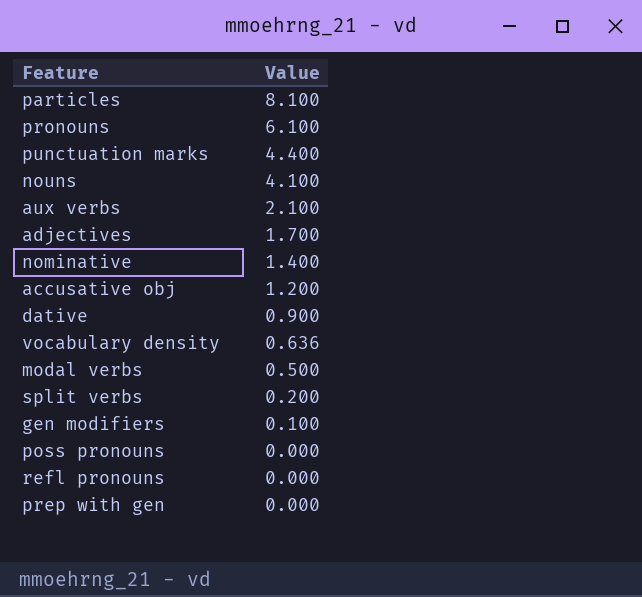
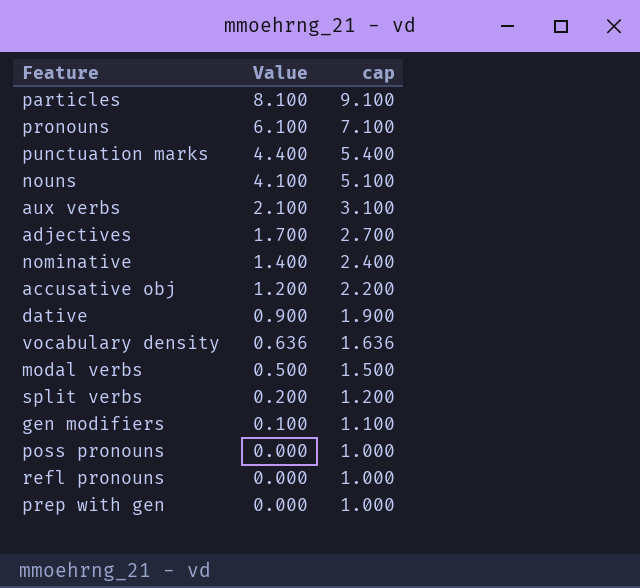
column cap | formula: none -> [Value] + 1

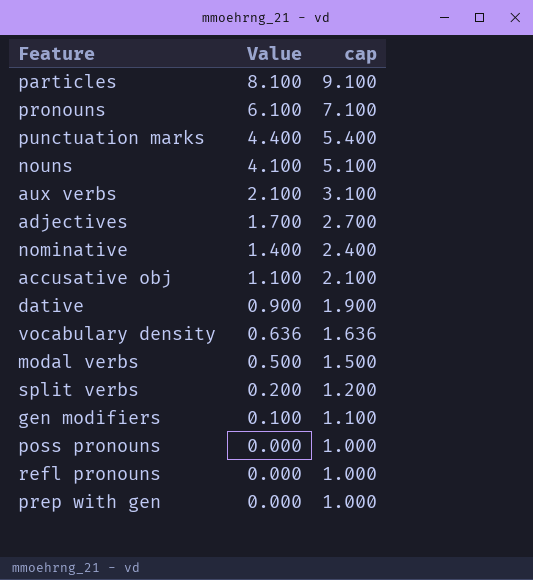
accusative obj | Value: 1.200 -> 1.100
accusative obj | cap: 2.200 -> 2.100

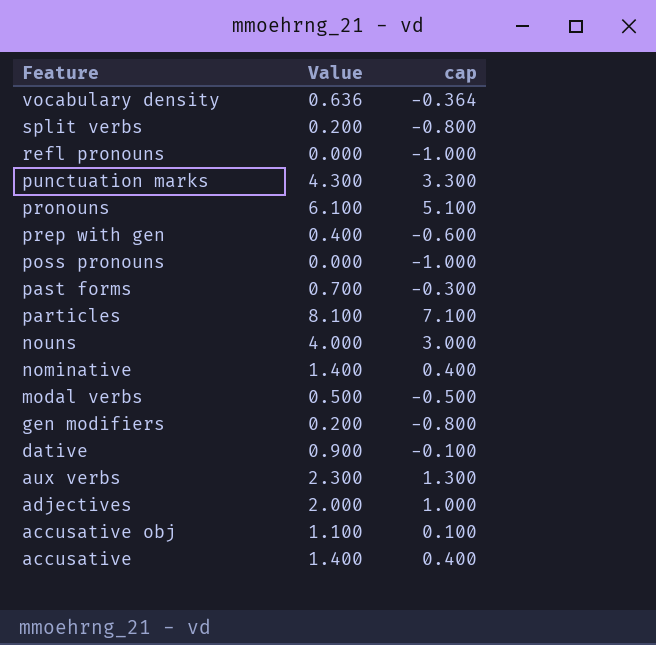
row order: Value descending -> Feature descending
column cap | formula: [Value] + 1 -> [Value] - 1
punctuation marks | Value: 4.400 -> 4.300
prep with gen | Value: 0.000 -> 0.400
row past forms: none -> 0.700 | -0.300
nouns | Value: 4.100 -> 4.000
gen modifiers | Value: 0.100 -> 0.200
aux verbs | Value: 2.100 -> 2.300
adjectives | Value: 1.700 -> 2.000
row accusative: none -> 1.400 | 0.400

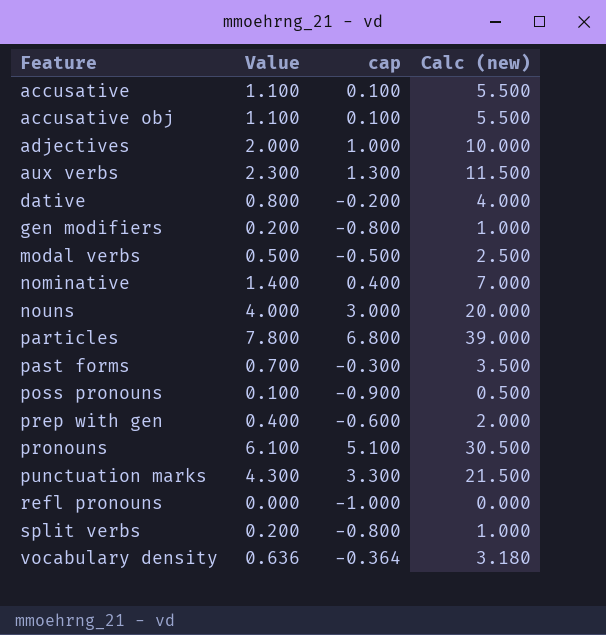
row order: Feature descending -> Feature ascending
column Calc (new) | formula: none -> [Value] * 5
accusative | Value: 1.400 -> 1.100
accusative | cap: 0.400 -> 0.100
dative | Value: 0.900 -> 0.800
dative | cap: -0.100 -> -0.200
particles | Value: 8.100 -> 7.800
particles | cap: 7.100 -> 6.800
poss pronouns | Value: 0.000 -> 0.100
poss pronouns | cap: -1.000 -> -0.900

